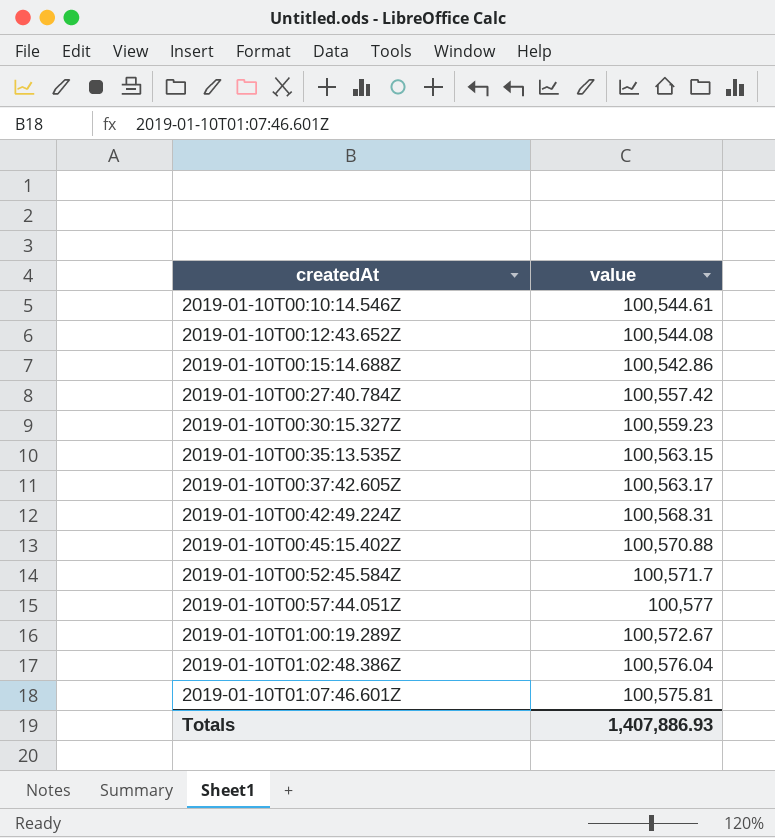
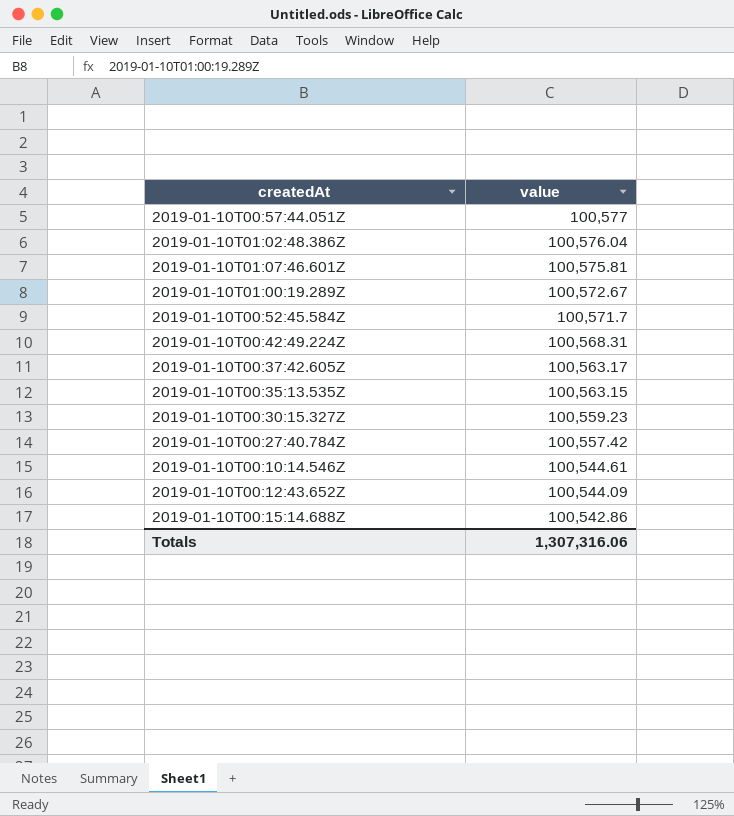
row order: createdAt ascending -> value descending
row 2019-01-10T00:45:15.402Z: 100,570.88 -> none
2019-01-10T00:12:43.652Z | value: 100,544.08 -> 100,544.09
Totals | value: 1,407,886.93 -> 1,307,316.06

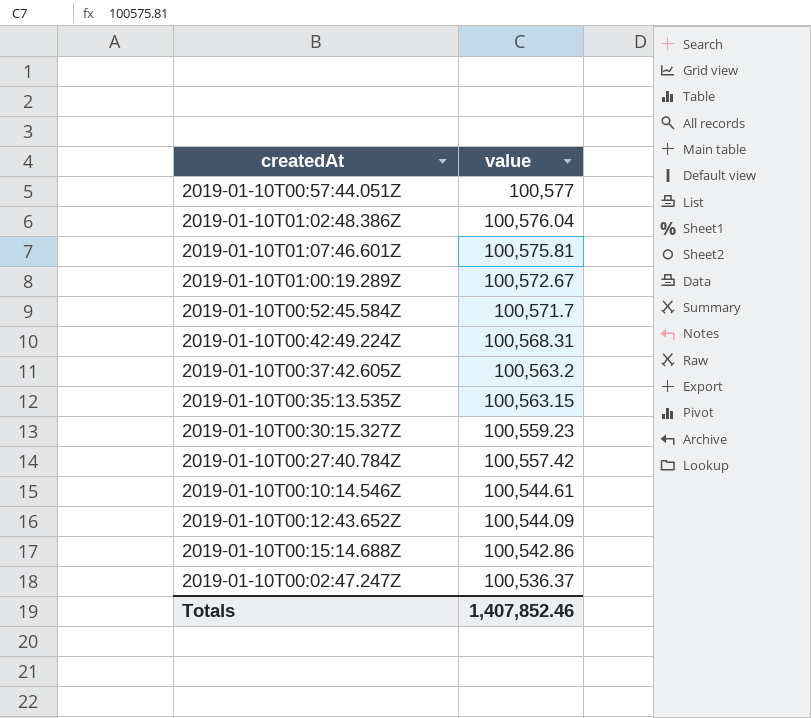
2019-01-10T00:37:42.605Z | value: 100,563.17 -> 100,563.2
row 2019-01-10T00:02:47.247Z: none -> 100,536.37
Totals | value: 1,307,316.06 -> 1,407,852.46

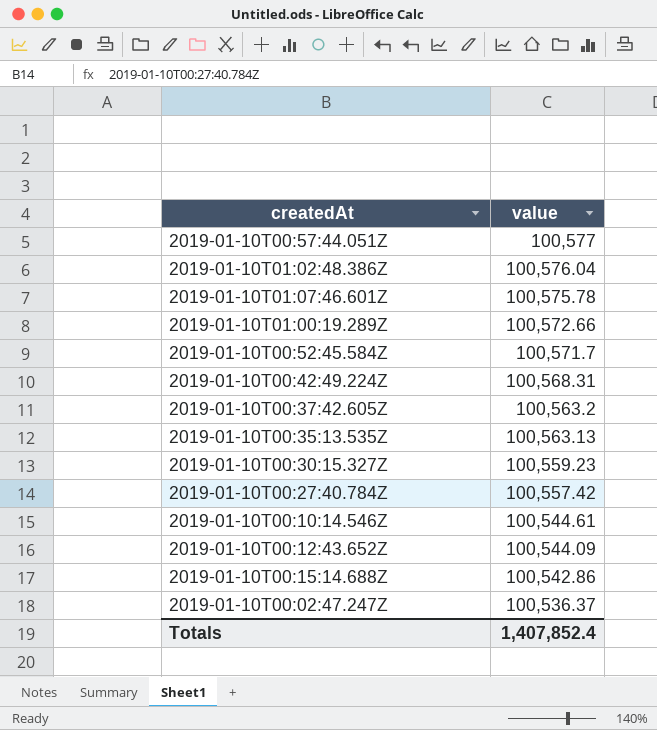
2019-01-10T01:07:46.601Z | value: 100,575.81 -> 100,575.78
2019-01-10T01:00:19.289Z | value: 100,572.67 -> 100,572.66
2019-01-10T00:35:13.535Z | value: 100,563.15 -> 100,563.13
Totals | value: 1,407,852.46 -> 1,407,852.4

